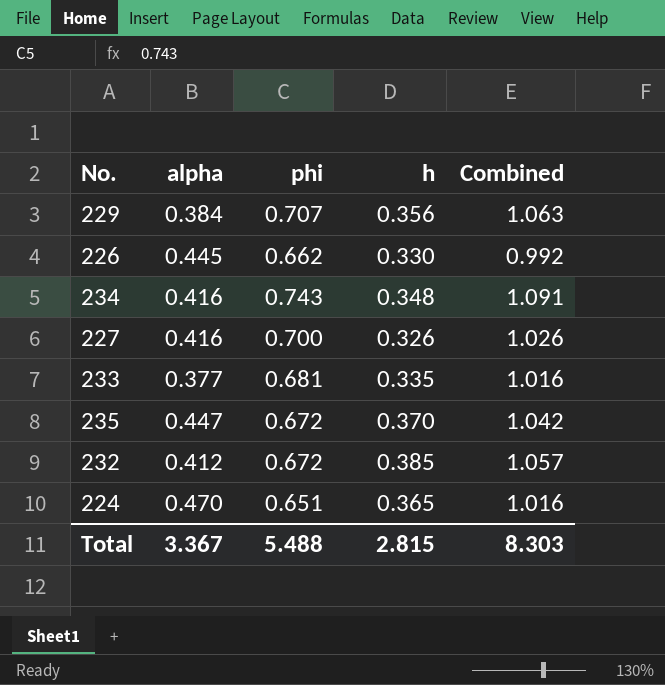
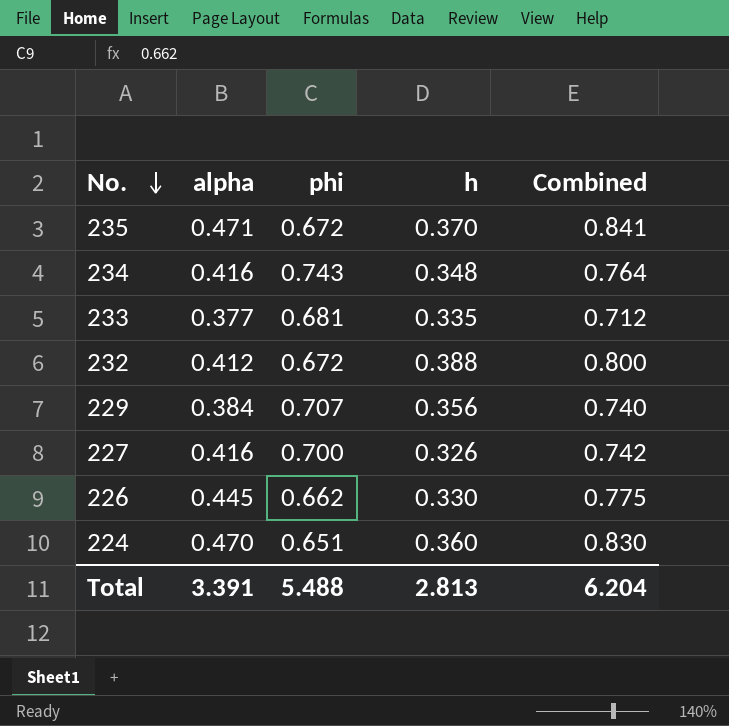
row order: none -> No. descending
column Combined | formula: [phi] + [h] -> [alpha] + [h]
235 | alpha: 0.447 -> 0.471
232 | h: 0.385 -> 0.388
224 | h: 0.365 -> 0.360
Total | alpha: 3.367 -> 3.391
Total | h: 2.815 -> 2.813
Total | Combined: 8.303 -> 6.204

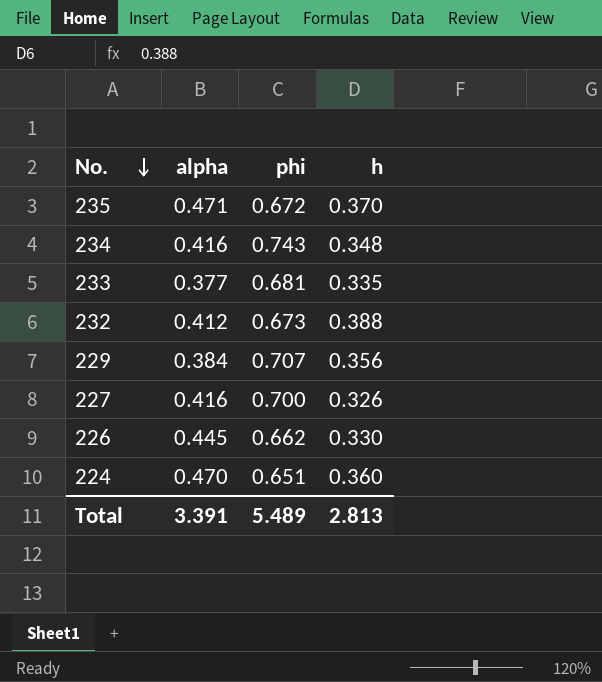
column Combined | formula: [alpha] + [h] -> none
232 | phi: 0.672 -> 0.673
Total | phi: 5.488 -> 5.489

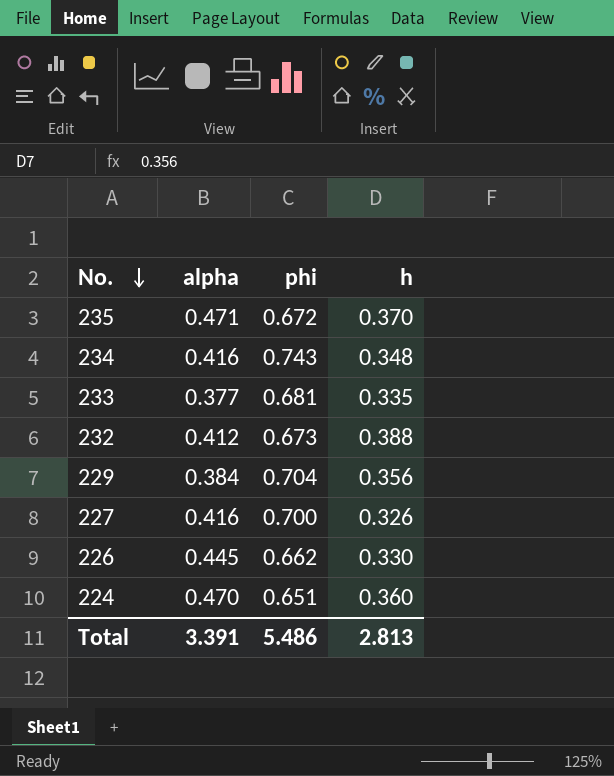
229 | phi: 0.707 -> 0.704
Total | phi: 5.489 -> 5.486

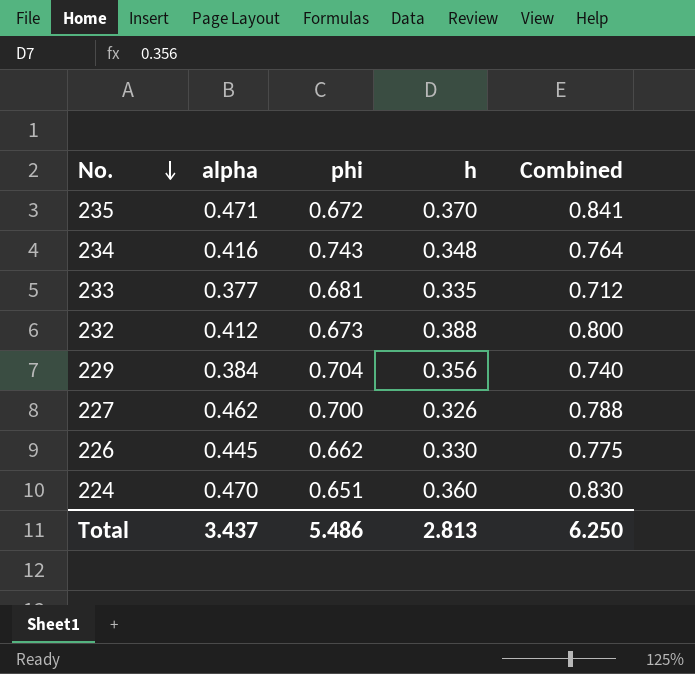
column Combined | formula: none -> [alpha] + [h]
227 | alpha: 0.416 -> 0.462
Total | alpha: 3.391 -> 3.437

